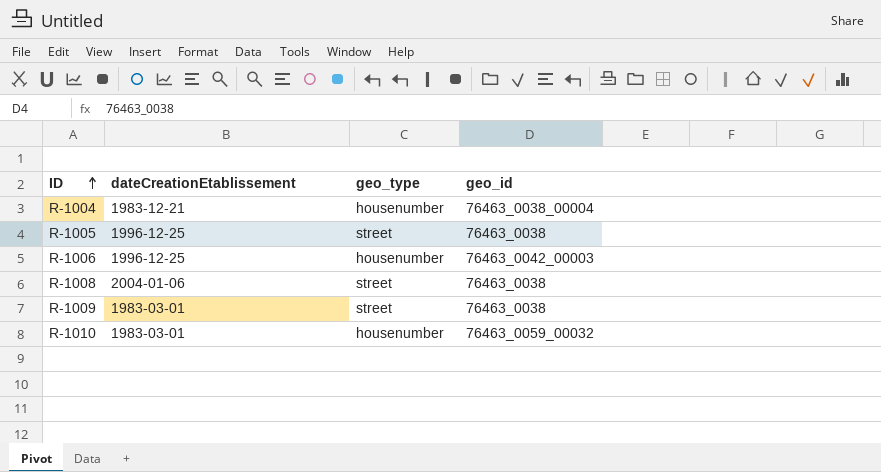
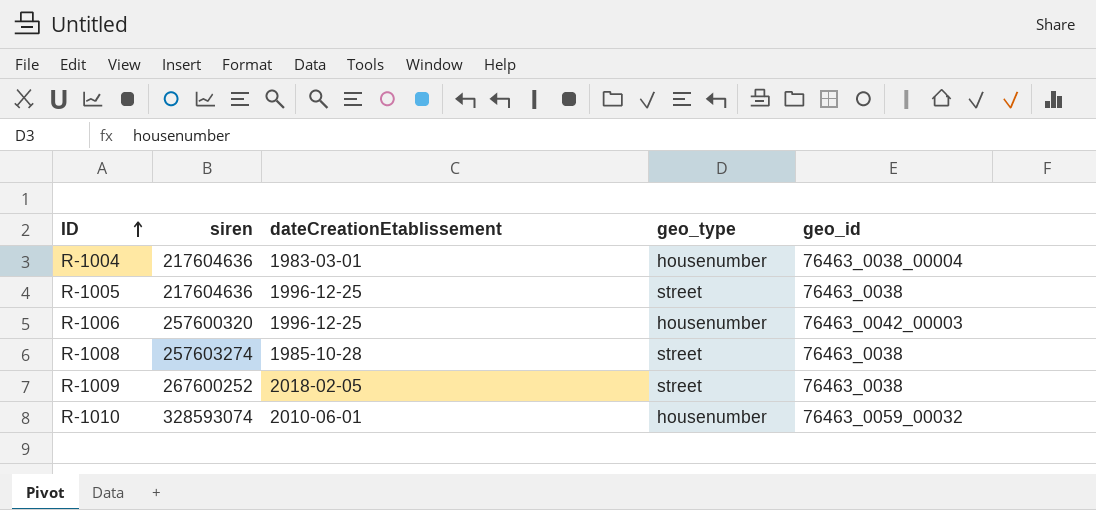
column siren | position: none -> 2
R-1004 | dateCreationEtablissement: 1983-12-21 -> 1983-03-01
R-1008 | dateCreationEtablissement: 2004-01-06 -> 1985-10-28
R-1009 | dateCreationEtablissement: 1983-03-01 -> 2018-02-05
R-1010 | dateCreationEtablissement: 1983-03-01 -> 2010-06-01

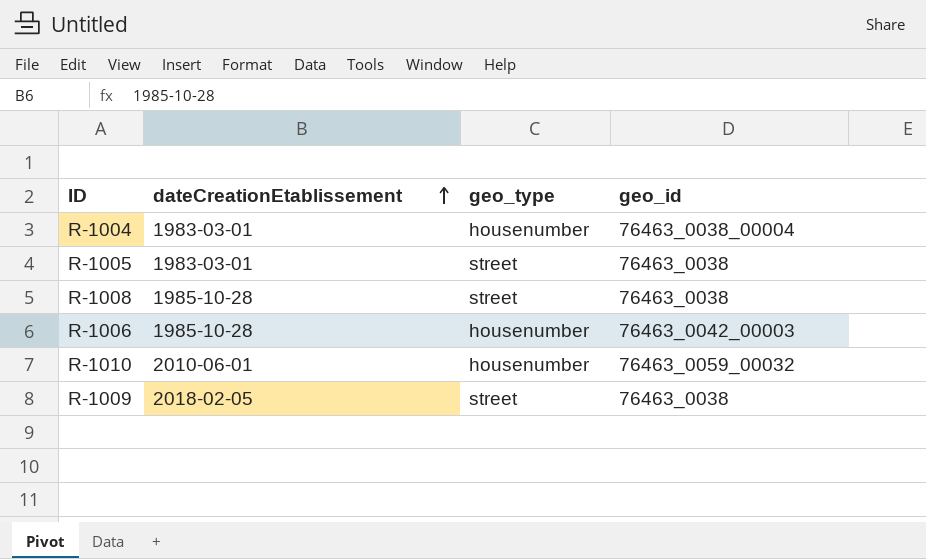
row order: ID ascending -> dateCreationEtablissement ascending
column siren | position: 2 -> none
R-1005 | dateCreationEtablissement: 1996-12-25 -> 1983-03-01
R-1006 | dateCreationEtablissement: 1996-12-25 -> 1985-10-28

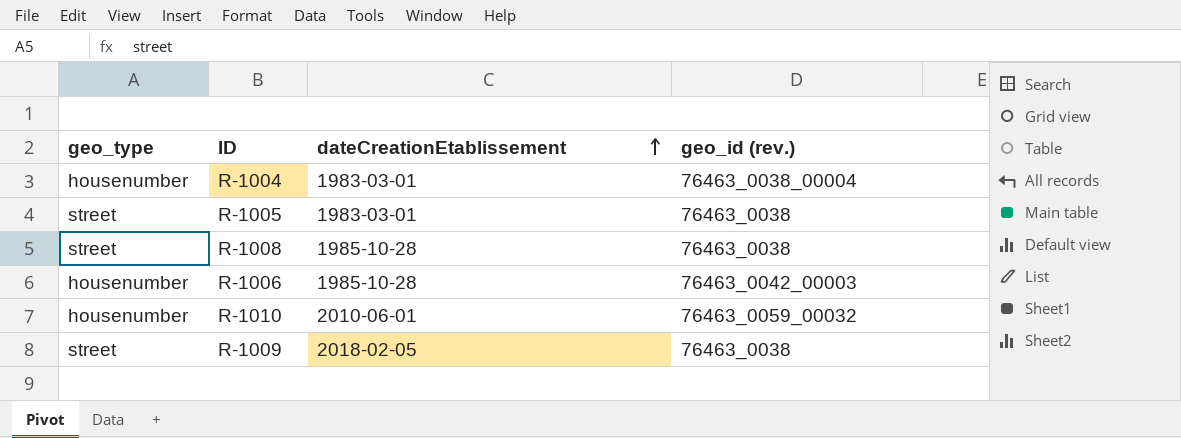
column geo_type | position: 3 -> 1
column name: geo_id -> geo_id (rev.)

